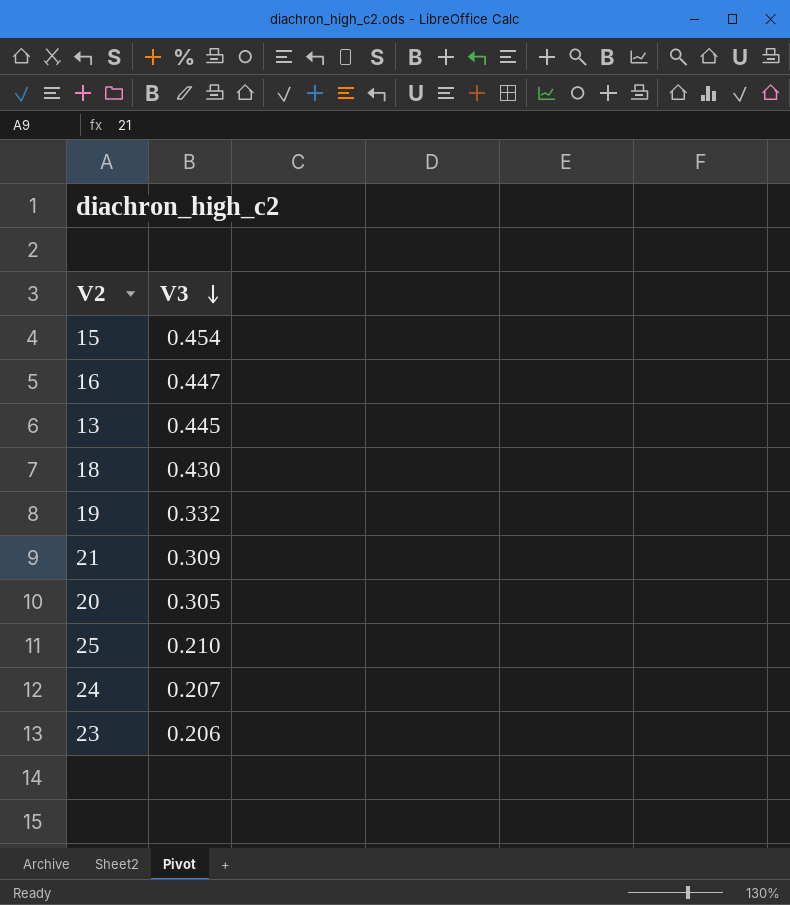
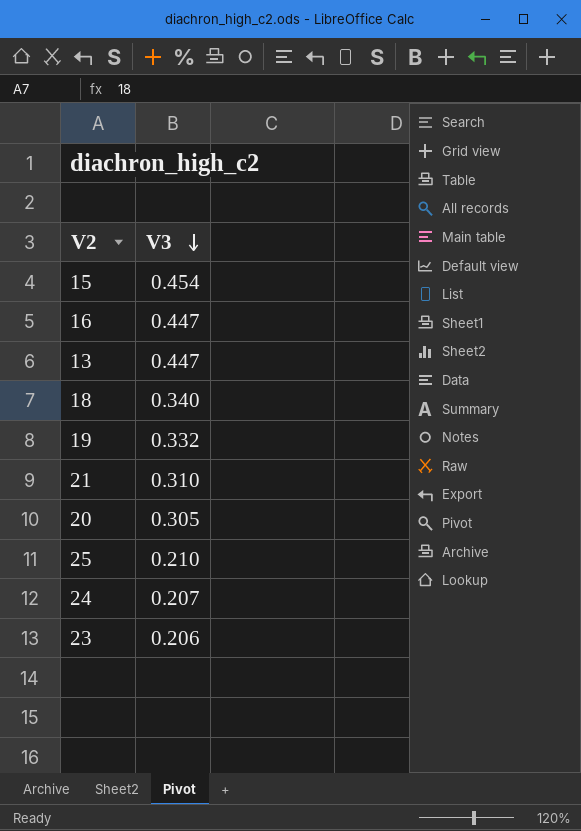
13 | V3: 0.445 -> 0.447
18 | V3: 0.430 -> 0.340
21 | V3: 0.309 -> 0.310

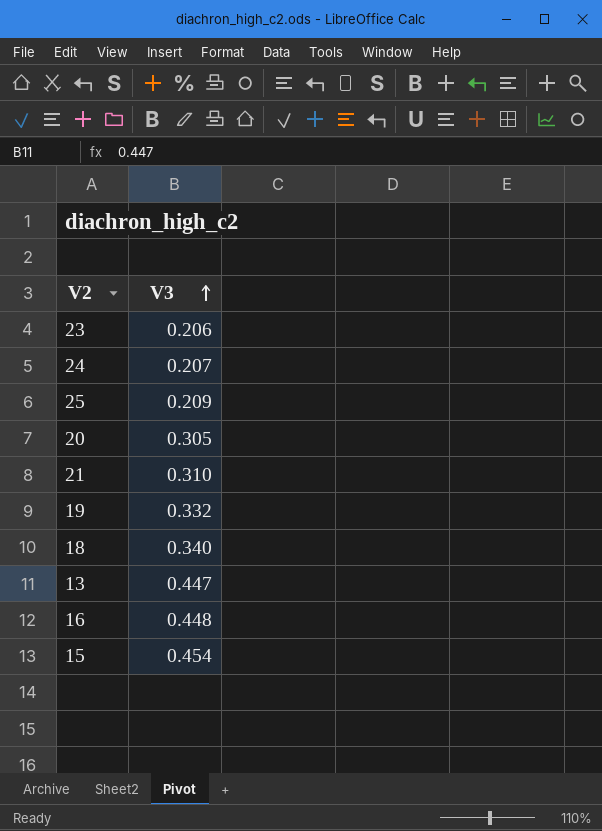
row order: V3 descending -> V3 ascending
25 | V3: 0.210 -> 0.209
16 | V3: 0.447 -> 0.448

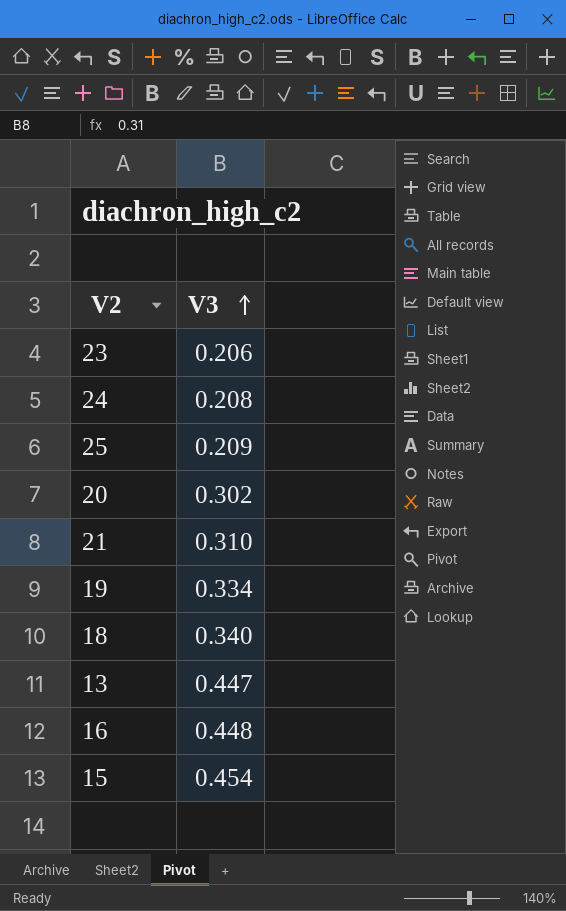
24 | V3: 0.207 -> 0.208
20 | V3: 0.305 -> 0.302
19 | V3: 0.332 -> 0.334

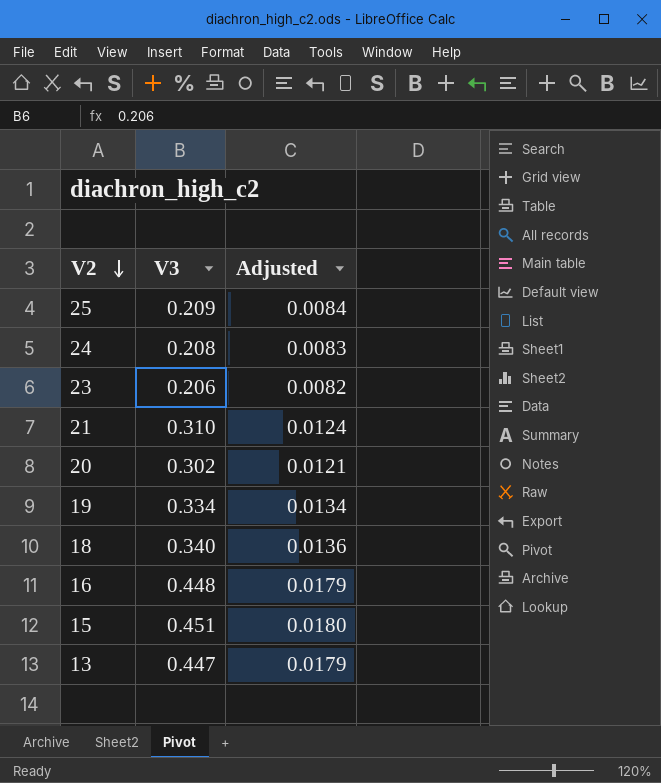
row order: V3 ascending -> V2 descending
column Adjusted | formula: none -> [V3] * 0.04
15 | V3: 0.454 -> 0.451

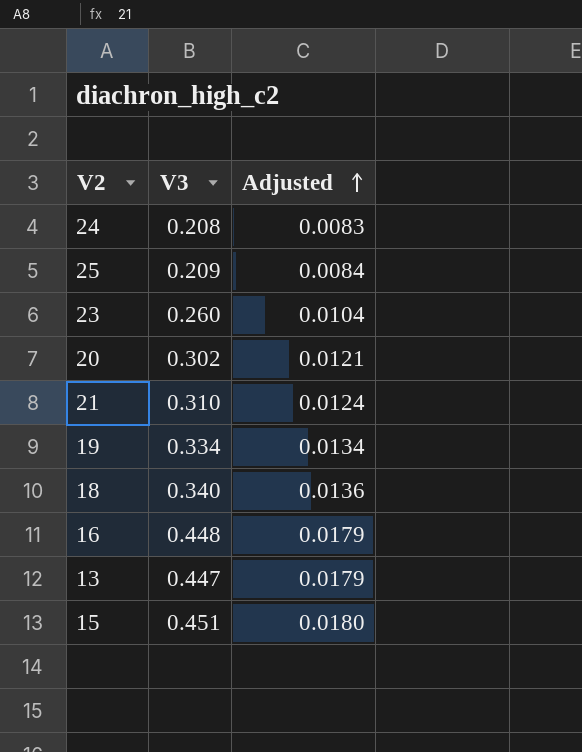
row order: V2 descending -> Adjusted ascending
23 | V3: 0.206 -> 0.260
23 | Adjusted: 0.0082 -> 0.0104

